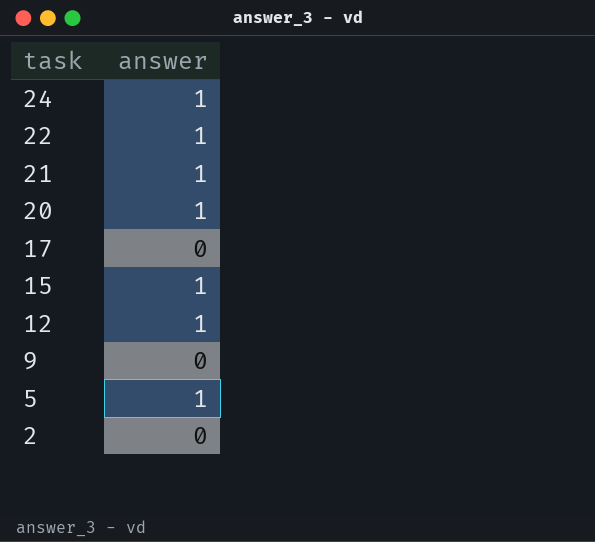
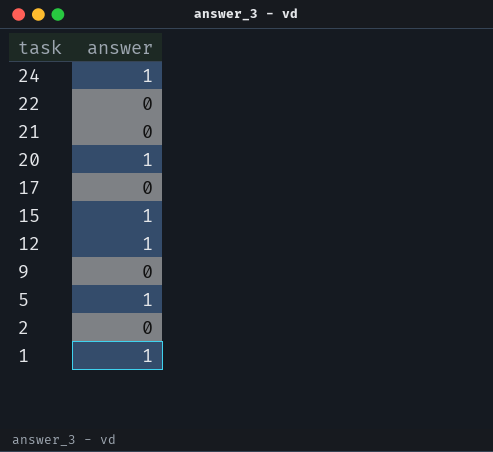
22 | answer: 1 -> 0
21 | answer: 1 -> 0
row 1: none -> 1

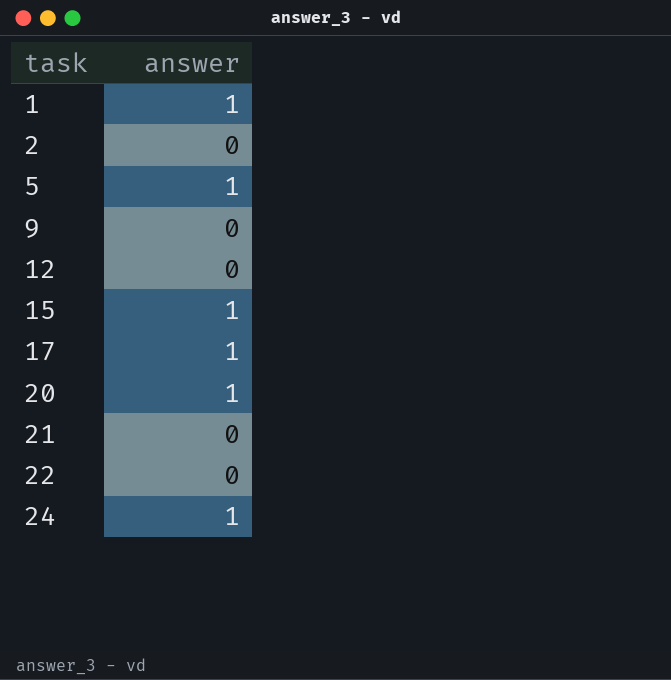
row order: task descending -> task ascending
12 | answer: 1 -> 0
17 | answer: 0 -> 1

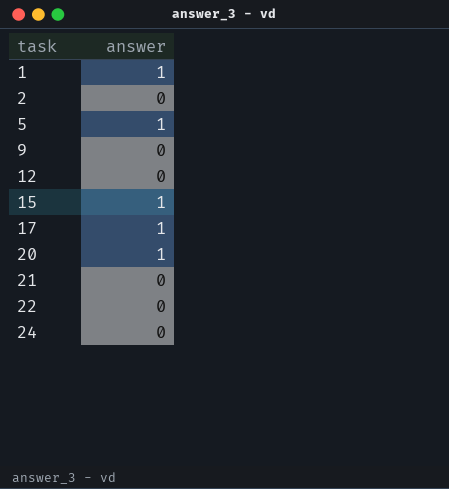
24 | answer: 1 -> 0

